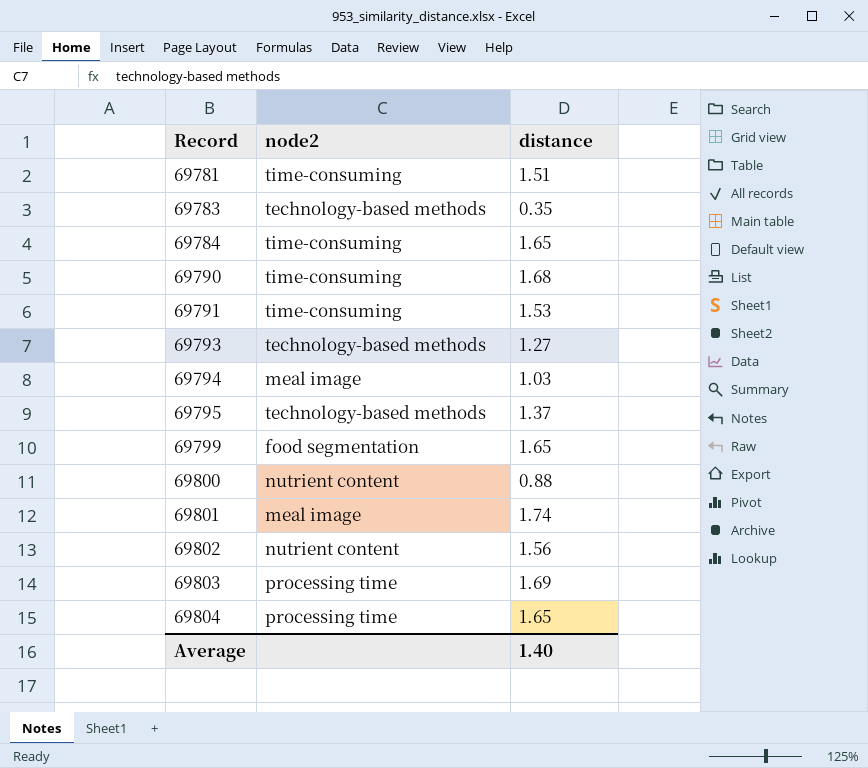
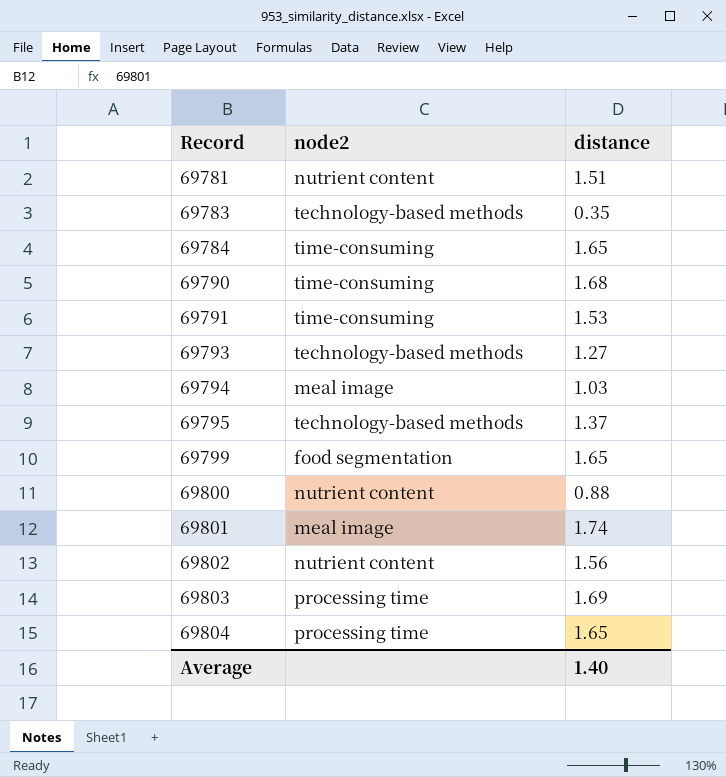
69781 | node2: time-consuming -> nutrient content

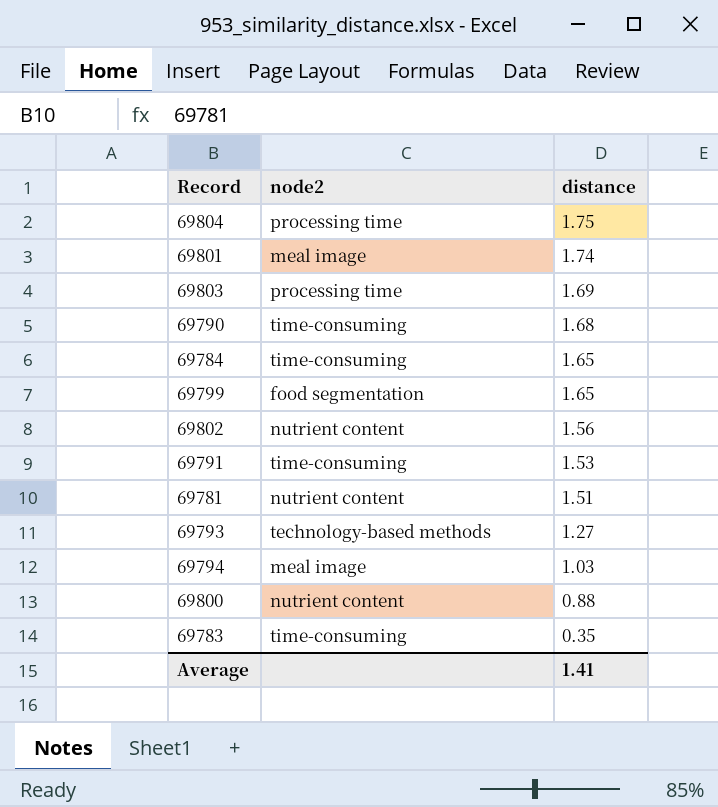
row order: Record ascending -> distance descending
row 69795: technology-based methods | 1.37 -> none
69804 | distance: 1.65 -> 1.75
69783 | node2: technology-based methods -> time-consuming
Average | distance: 1.40 -> 1.41

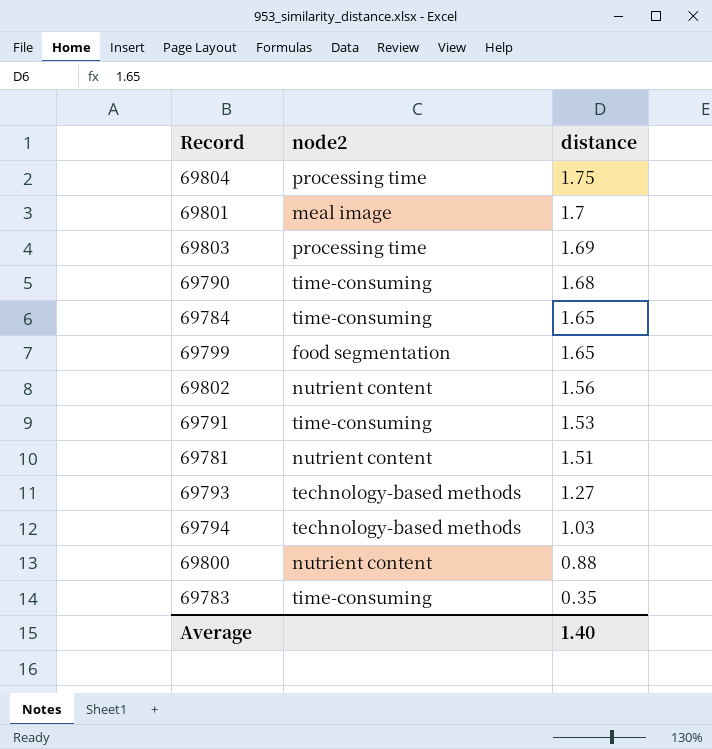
69801 | distance: 1.74 -> 1.7
69794 | node2: meal image -> technology-based methods
Average | distance: 1.41 -> 1.40

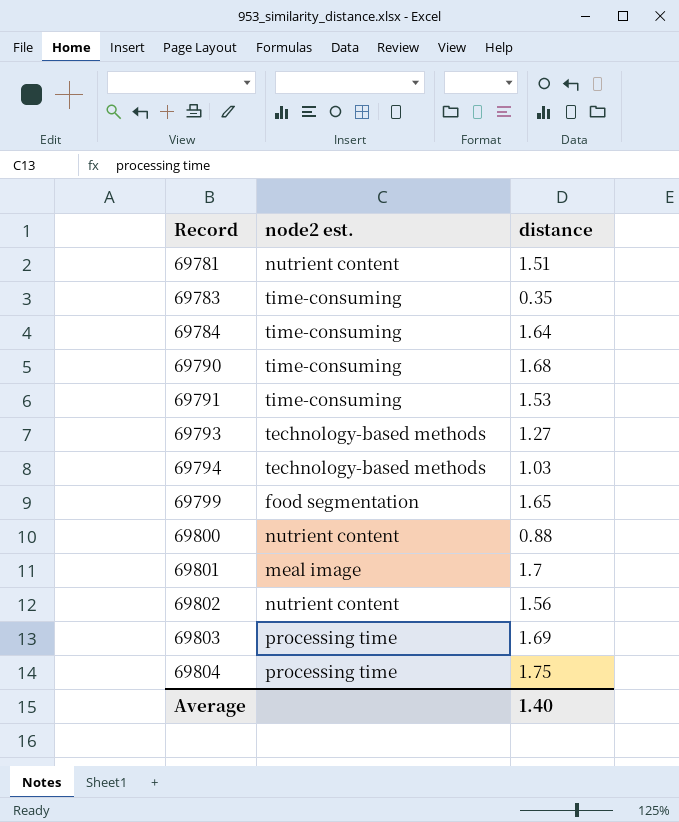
row order: distance descending -> Record ascending
column name: node2 -> node2 est.
69784 | distance: 1.65 -> 1.64

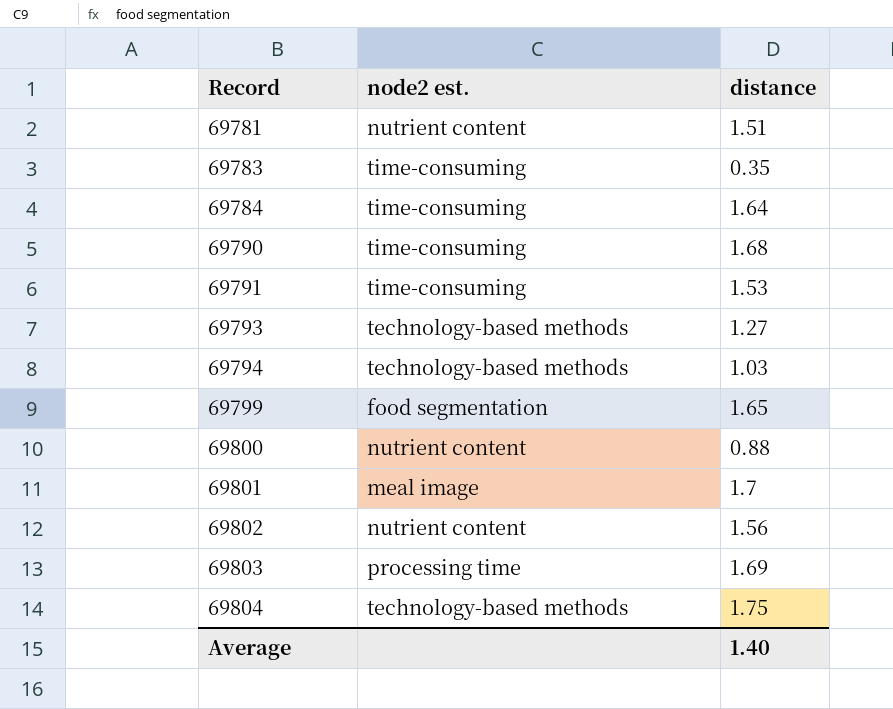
69804 | node2 est.: processing time -> technology-based methods

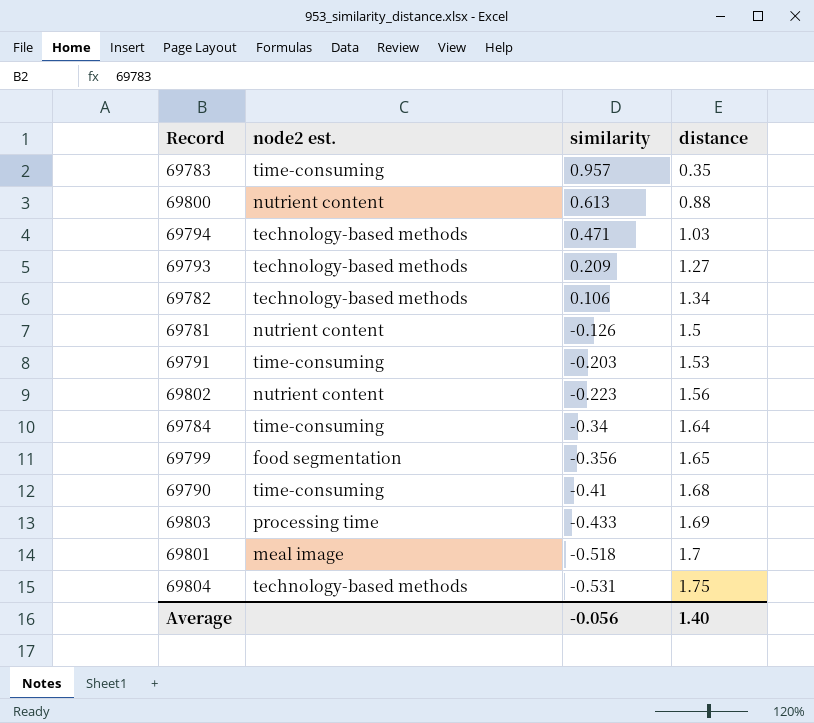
row order: Record ascending -> similarity descending
column similarity | position: none -> 3
row 69782: none -> technology-based methods | 0.106 | 1.34
69781 | distance: 1.51 -> 1.5

